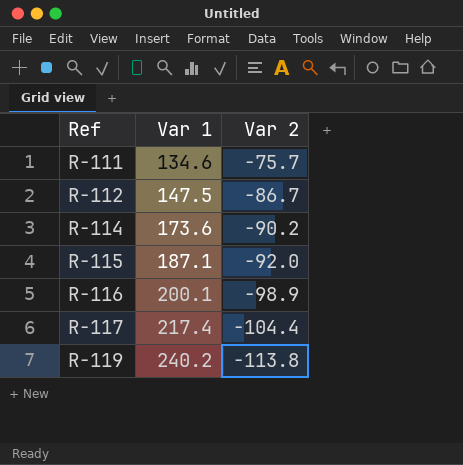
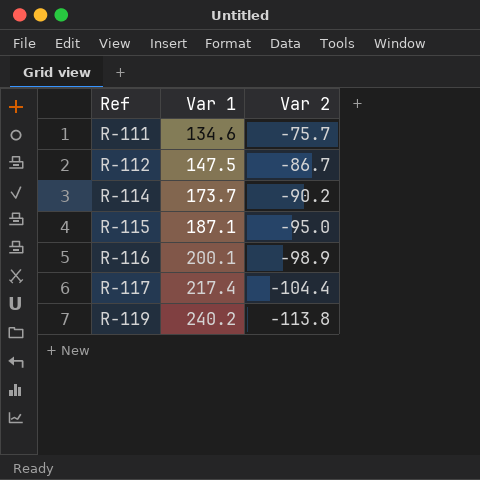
R-114 | Var 1: 173.6 -> 173.7
R-115 | Var 2: -92.0 -> -95.0

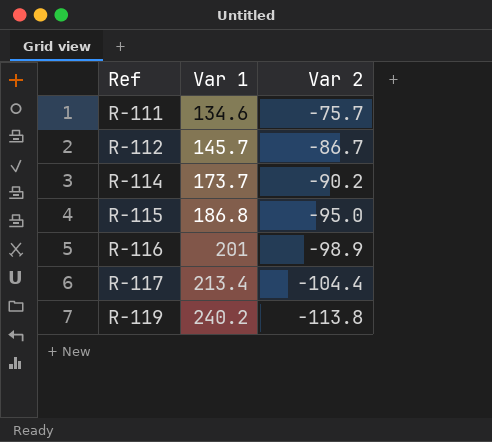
R-112 | Var 1: 147.5 -> 145.7
R-115 | Var 1: 187.1 -> 186.8
R-116 | Var 1: 200.1 -> 201
R-117 | Var 1: 217.4 -> 213.4

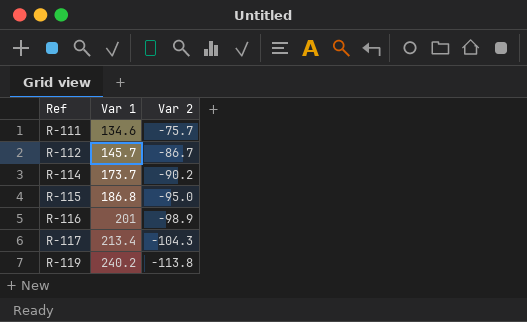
R-117 | Var 2: -104.4 -> -104.3

